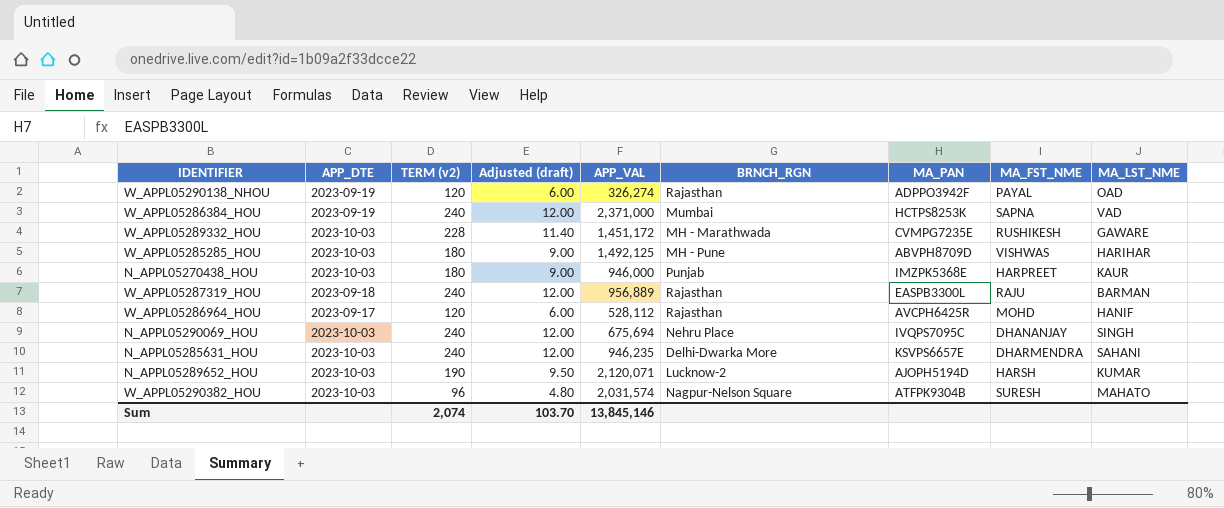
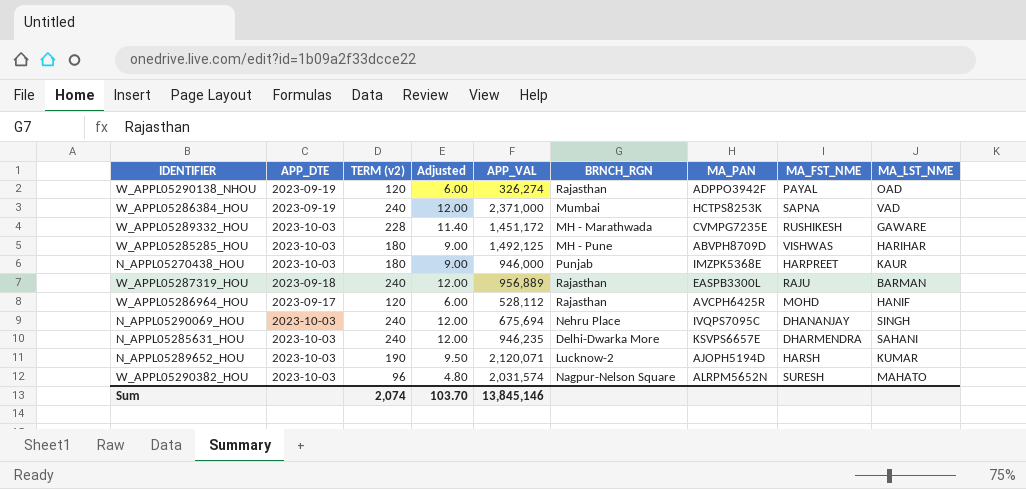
column name: Adjusted (draft) -> Adjusted
W_APPL05290382_HOU | MA_PAN: ATFPK9304B -> ALRPM5652N

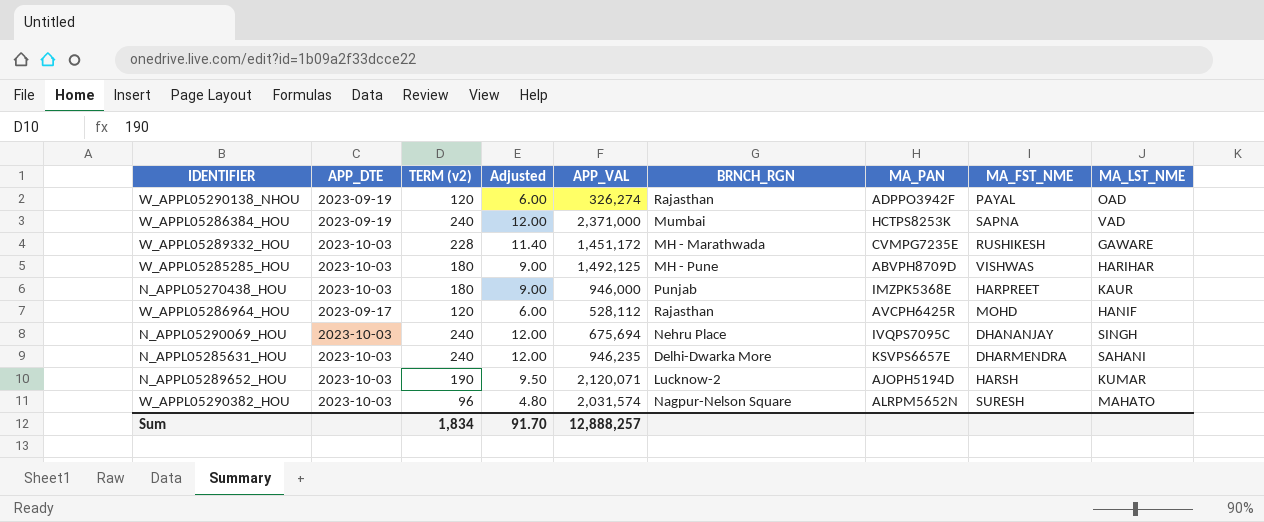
row W_APPL05287319_HOU: 2023-09-18 | 240 | 12.00 | 956,889 | Rajasthan | EASPB3300L | RAJU | BARMAN -> none
Sum | TERM (v2): 2,074 -> 1,834
Sum | Adjusted: 103.70 -> 91.70
Sum | APP_VAL: 13,845,146 -> 12,888,257

